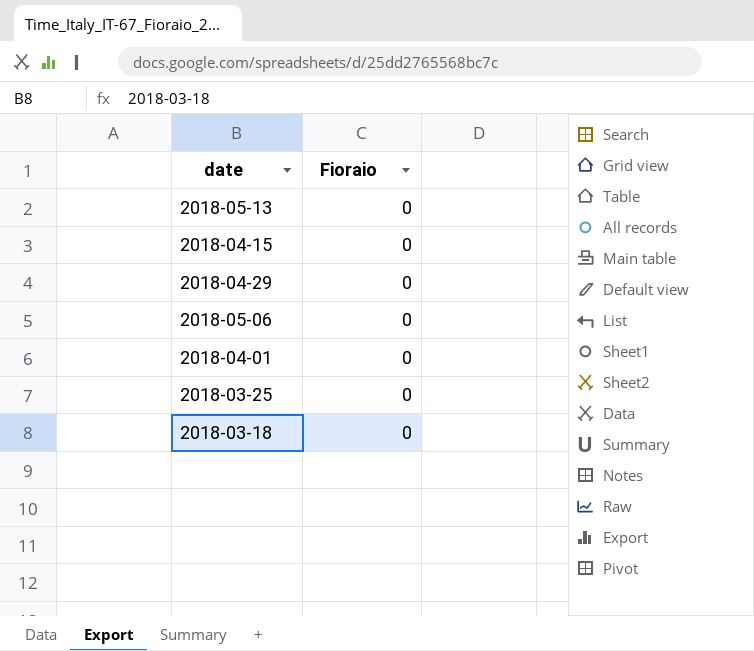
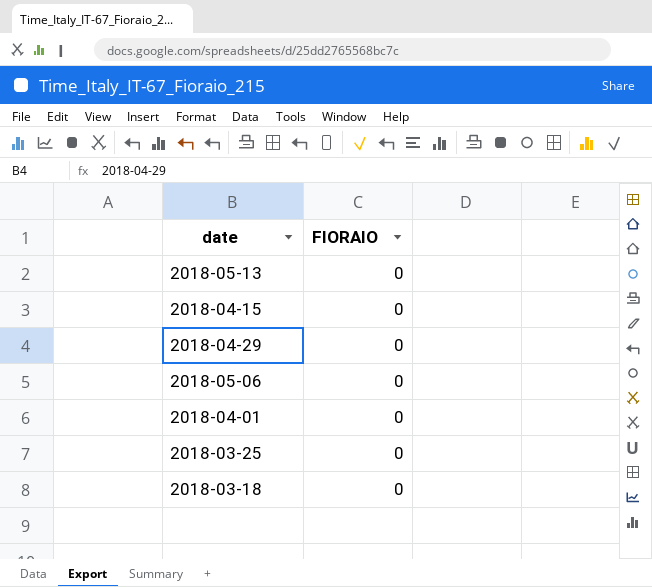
column name: Fioraio -> FIORAIO

